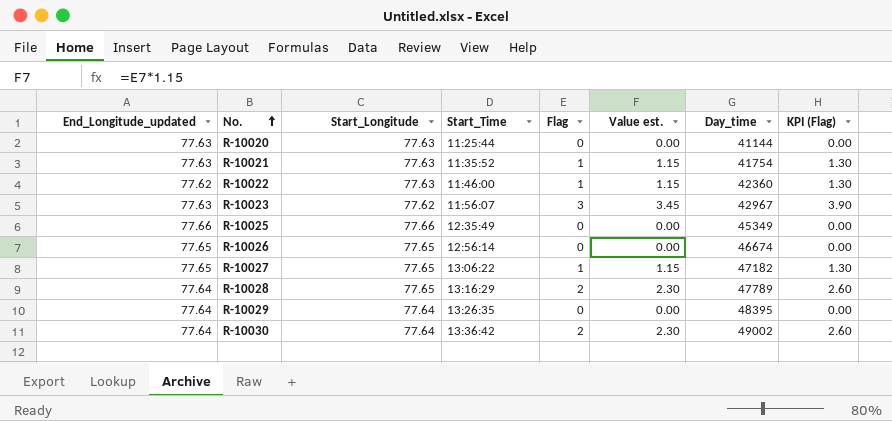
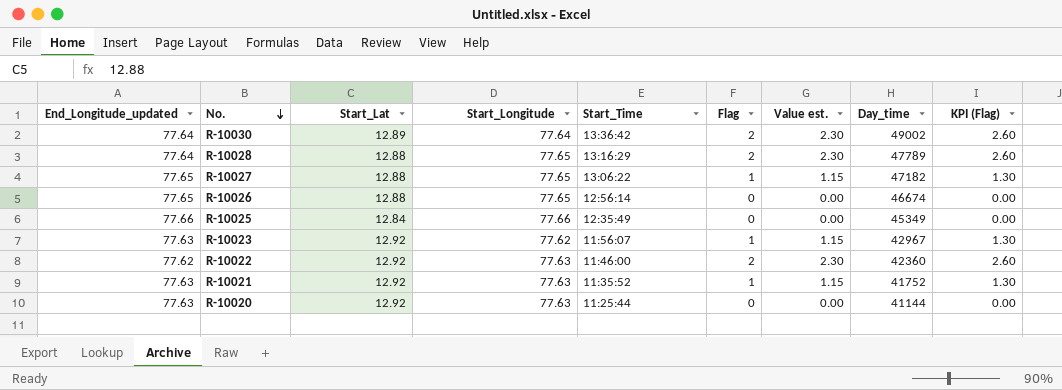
row order: No. ascending -> No. descending
column Start_Lat | position: none -> 3
row R-10029: 77.64 | 77.64 | 13:26:35 | 0 | 0.00 | 48395 | 0.00 -> none
R-10023 | Flag: 3 -> 1
R-10023 | Value est.: 3.45 -> 1.15
R-10023 | KPI (Flag): 3.90 -> 1.30
R-10022 | Flag: 1 -> 2
R-10022 | Value est.: 1.15 -> 2.30
R-10022 | KPI (Flag): 1.30 -> 2.60
R-10021 | Day_time: 41754 -> 41752

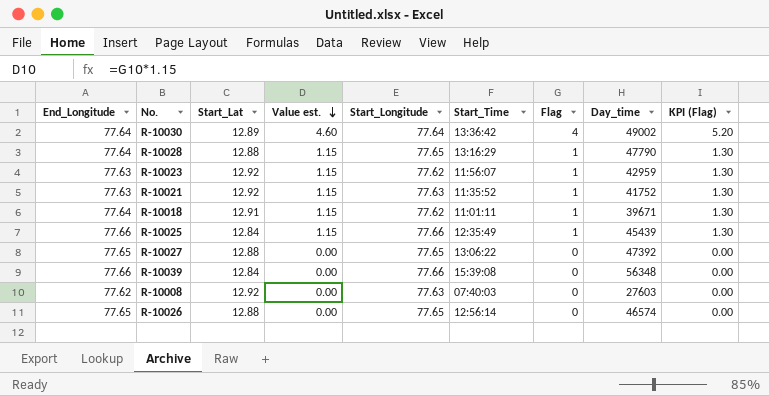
row order: No. descending -> Value est. descending
column name: End_Longitude_updated -> End_Longitude
column Value est. | position: 7 -> 4
row R-10022: 77.62 | 12.92 | 77.63 | 11:46:00 | 2 | 2.30 | 42360 | 2.60 -> none
row R-10020: 77.63 | 12.92 | 77.63 | 11:25:44 | 0 | 0.00 | 41144 | 0.00 -> none
R-10030 | Value est.: 2.30 -> 4.60
R-10030 | Flag: 2 -> 4
R-10030 | KPI (Flag): 2.60 -> 5.20
R-10028 | Value est.: 2.30 -> 1.15
R-10028 | Flag: 2 -> 1
R-10028 | Day_time: 47789 -> 47790
R-10028 | KPI (Flag): 2.60 -> 1.30
R-10023 | Day_time: 42967 -> 42959
row R-10018: none -> 77.64 | 12.91 | 1.15 | 77.62 | 11:01:11 | 1 | 39671 | 1.30
R-10025 | Value est.: 0.00 -> 1.15
R-10025 | Flag: 0 -> 1
R-10025 | Day_time: 45349 -> 45439
R-10025 | KPI (Flag): 0.00 -> 1.30
R-10027 | Value est.: 1.15 -> 0.00
R-10027 | Flag: 1 -> 0
R-10027 | Day_time: 47182 -> 47392
R-10027 | KPI (Flag): 1.30 -> 0.00
row R-10039: none -> 77.66 | 12.84 | 0.00 | 77.66 | 15:39:08 | 0 | 56348 | 0.00
row R-10008: none -> 77.62 | 12.92 | 0.00 | 77.63 | 07:40:03 | 0 | 27603 | 0.00
R-10026 | Day_time: 46674 -> 46574

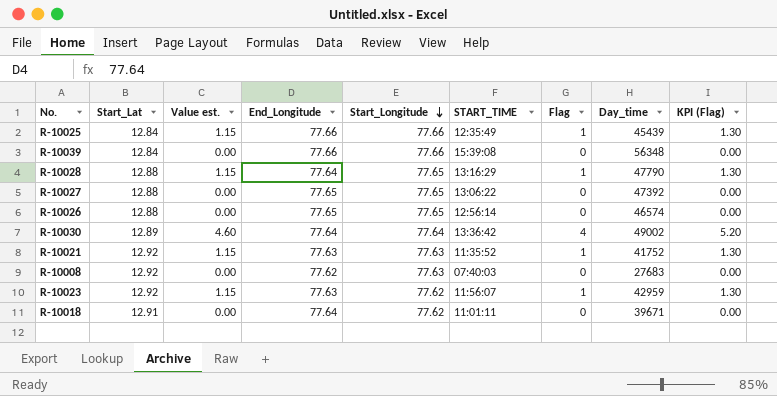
row order: Value est. descending -> Start_Longitude descending
column End_Longitude | position: 1 -> 4
column name: Start_Time -> START_TIME
R-10008 | Day_time: 27603 -> 27683
R-10018 | Value est.: 1.15 -> 0.00
R-10018 | Flag: 1 -> 0
R-10018 | KPI (Flag): 1.30 -> 0.00

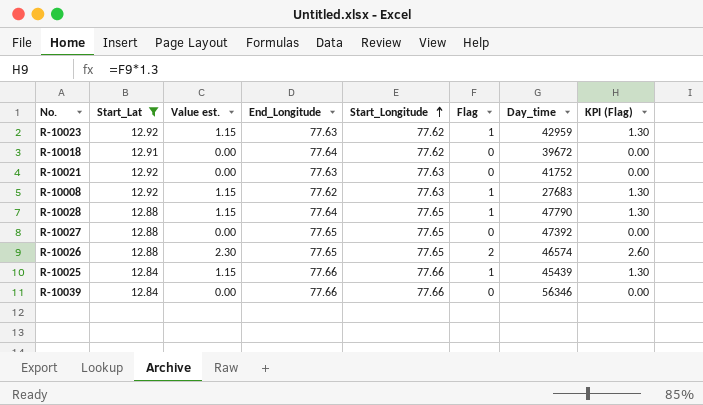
filter: none -> Start_Lat != 12.89
row order: Start_Longitude descending -> Start_Longitude ascending
column START_TIME | position: 6 -> none
R-10018 | Day_time: 39671 -> 39672
R-10021 | Value est.: 1.15 -> 0.00
R-10021 | Flag: 1 -> 0
R-10021 | KPI (Flag): 1.30 -> 0.00
R-10008 | Value est.: 0.00 -> 1.15
R-10008 | Flag: 0 -> 1
R-10008 | KPI (Flag): 0.00 -> 1.30
R-10026 | Value est.: 0.00 -> 2.30
R-10026 | Flag: 0 -> 2
R-10026 | KPI (Flag): 0.00 -> 2.60
R-10039 | Day_time: 56348 -> 56346

